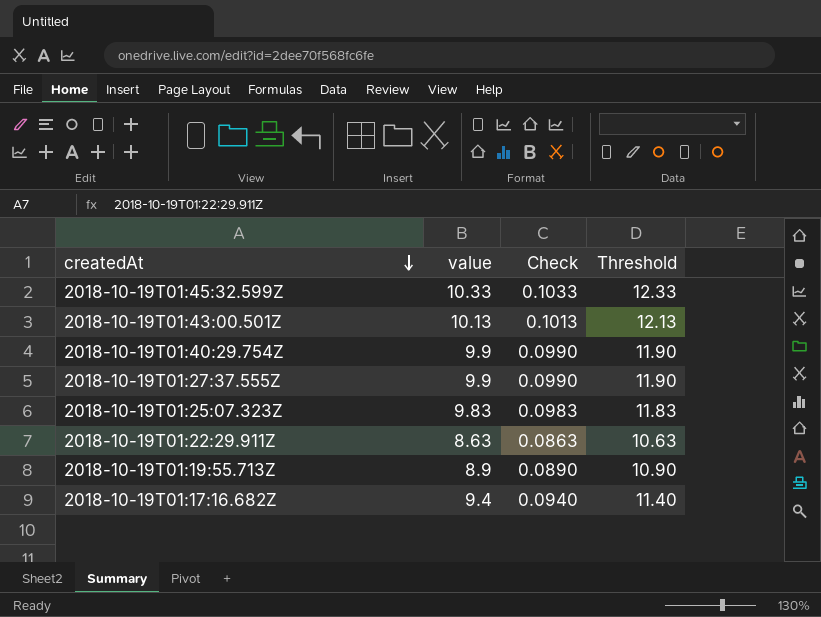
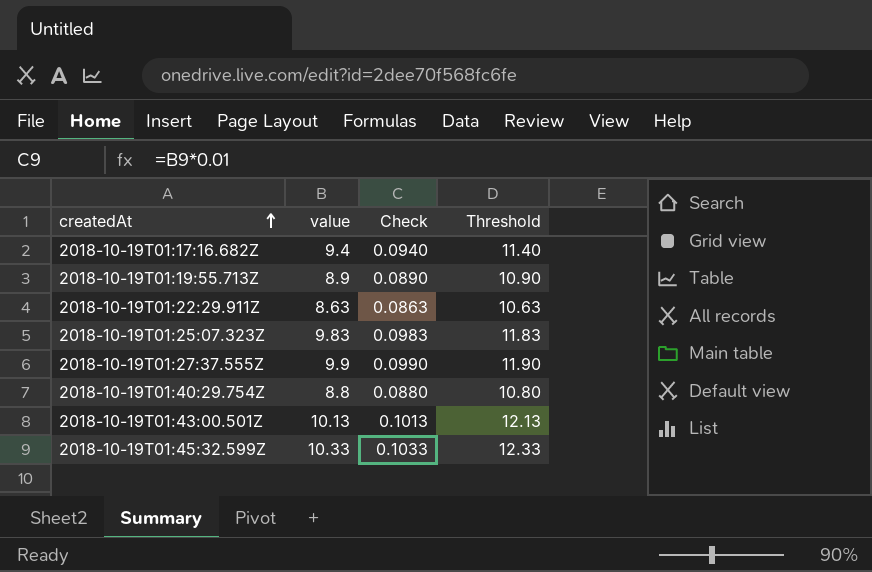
row order: createdAt descending -> createdAt ascending
2018-10-19T01:40:29.754Z | value: 9.9 -> 8.8
2018-10-19T01:40:29.754Z | Check: 0.0990 -> 0.0880
2018-10-19T01:40:29.754Z | Threshold: 11.90 -> 10.80

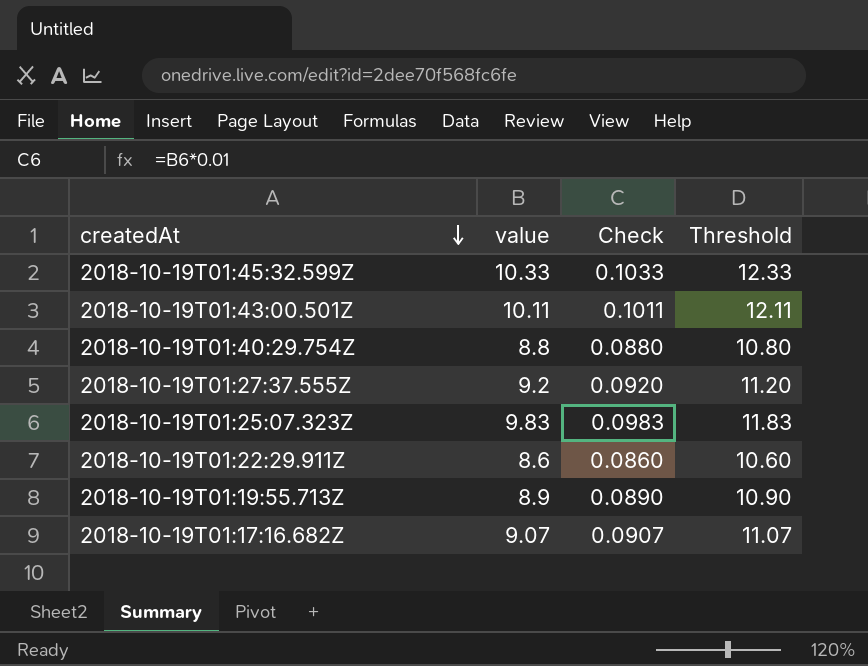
row order: createdAt ascending -> createdAt descending
2018-10-19T01:43:00.501Z | value: 10.13 -> 10.11
2018-10-19T01:43:00.501Z | Check: 0.1013 -> 0.1011
2018-10-19T01:43:00.501Z | Threshold: 12.13 -> 12.11
2018-10-19T01:27:37.555Z | value: 9.9 -> 9.2
2018-10-19T01:27:37.555Z | Check: 0.0990 -> 0.0920
2018-10-19T01:27:37.555Z | Threshold: 11.90 -> 11.20
2018-10-19T01:22:29.911Z | value: 8.63 -> 8.6
2018-10-19T01:22:29.911Z | Check: 0.0863 -> 0.0860
2018-10-19T01:22:29.911Z | Threshold: 10.63 -> 10.60
2018-10-19T01:17:16.682Z | value: 9.4 -> 9.07
2018-10-19T01:17:16.682Z | Check: 0.0940 -> 0.0907
2018-10-19T01:17:16.682Z | Threshold: 11.40 -> 11.07

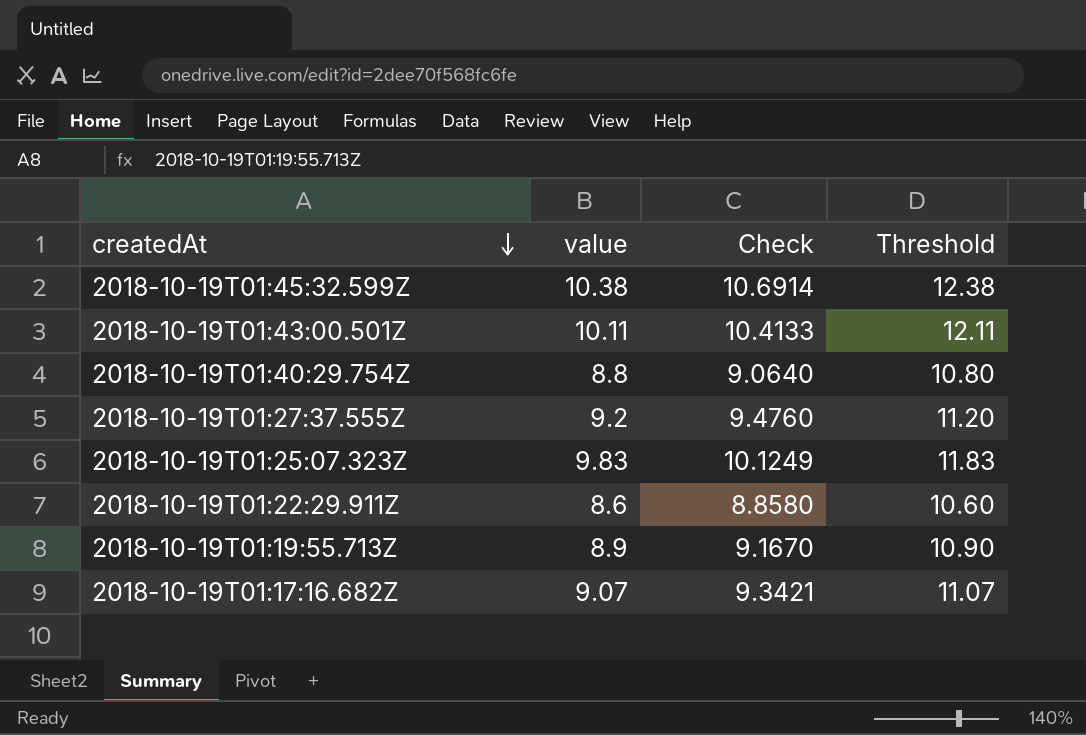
column Check | formula: [value] * 0.01 -> [value] * 1.03
2018-10-19T01:45:32.599Z | value: 10.33 -> 10.38
2018-10-19T01:45:32.599Z | Threshold: 12.33 -> 12.38

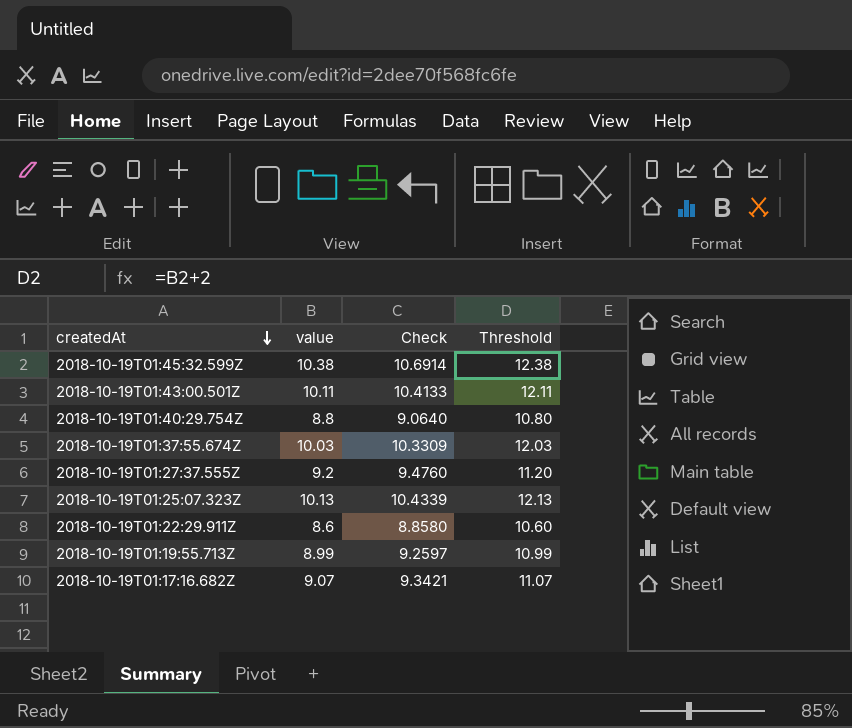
row 2018-10-19T01:37:55.674Z: none -> 10.03 | 10.3309 | 12.03
2018-10-19T01:25:07.323Z | value: 9.83 -> 10.13
2018-10-19T01:25:07.323Z | Check: 10.1249 -> 10.4339
2018-10-19T01:25:07.323Z | Threshold: 11.83 -> 12.13
2018-10-19T01:19:55.713Z | value: 8.9 -> 8.99
2018-10-19T01:19:55.713Z | Check: 9.1670 -> 9.2597
2018-10-19T01:19:55.713Z | Threshold: 10.90 -> 10.99

